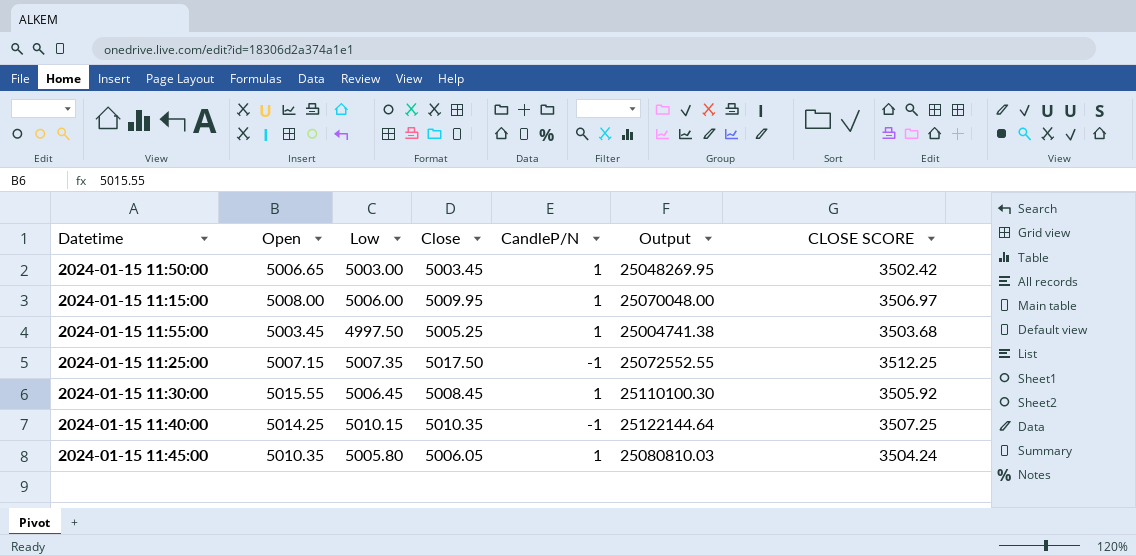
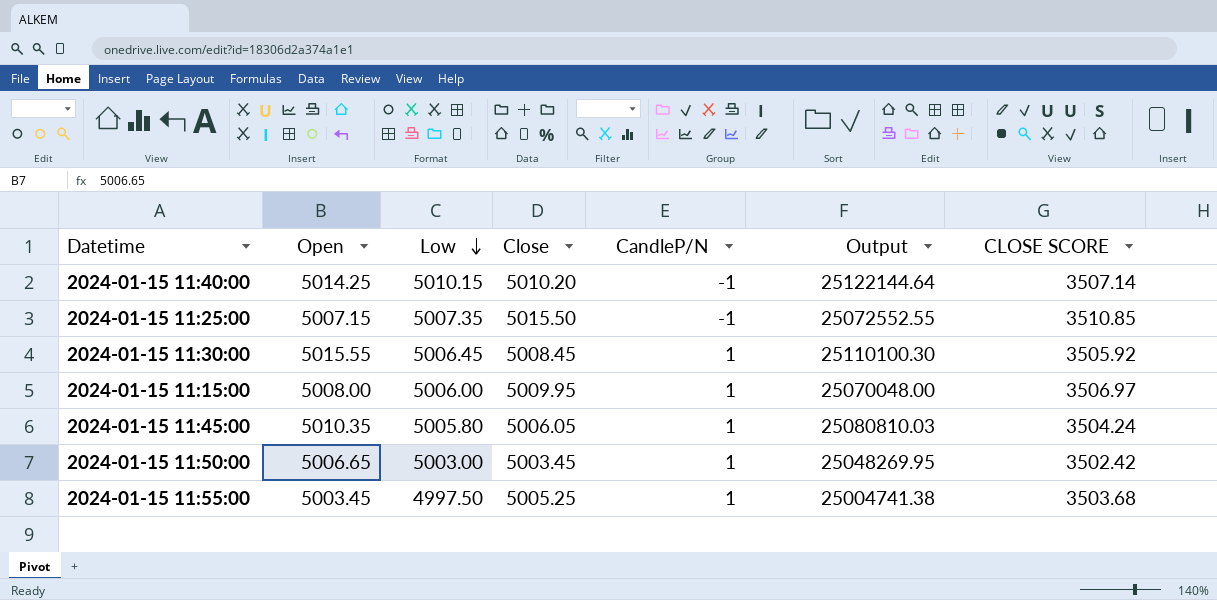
row order: none -> Low descending
2024-01-15 11:40:00 | Close: 5010.35 -> 5010.20
2024-01-15 11:40:00 | CLOSE SCORE: 3507.25 -> 3507.14
2024-01-15 11:25:00 | Close: 5017.50 -> 5015.50
2024-01-15 11:25:00 | CLOSE SCORE: 3512.25 -> 3510.85

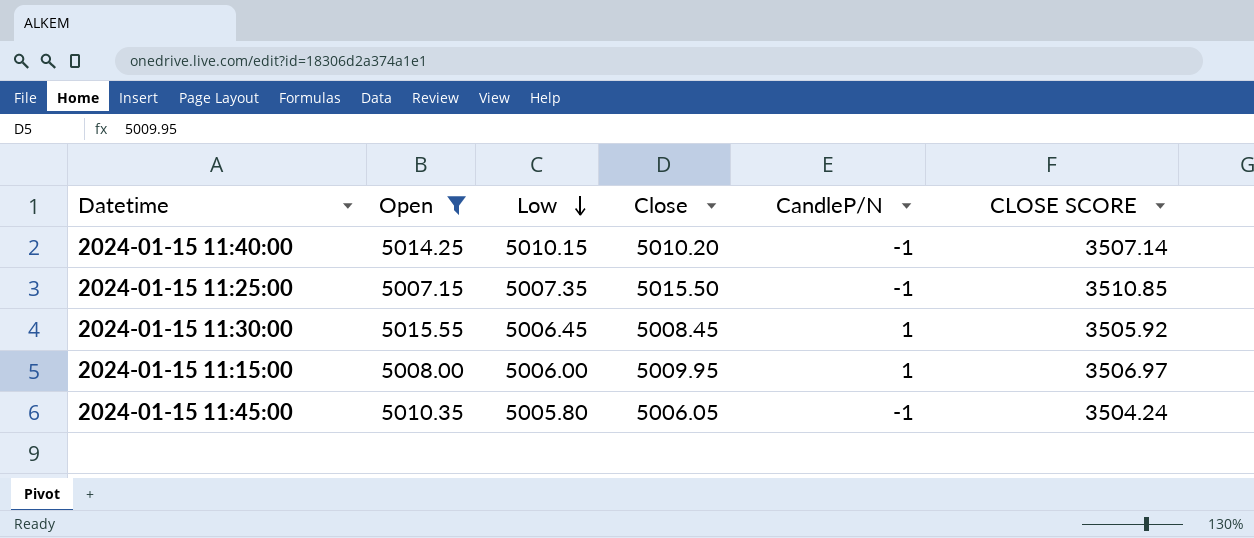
filter: none -> Open >= 5007.15
column Output | formula: [Open] * [Low] -> none
2024-01-15 11:45:00 | CandleP/N: 1 -> -1

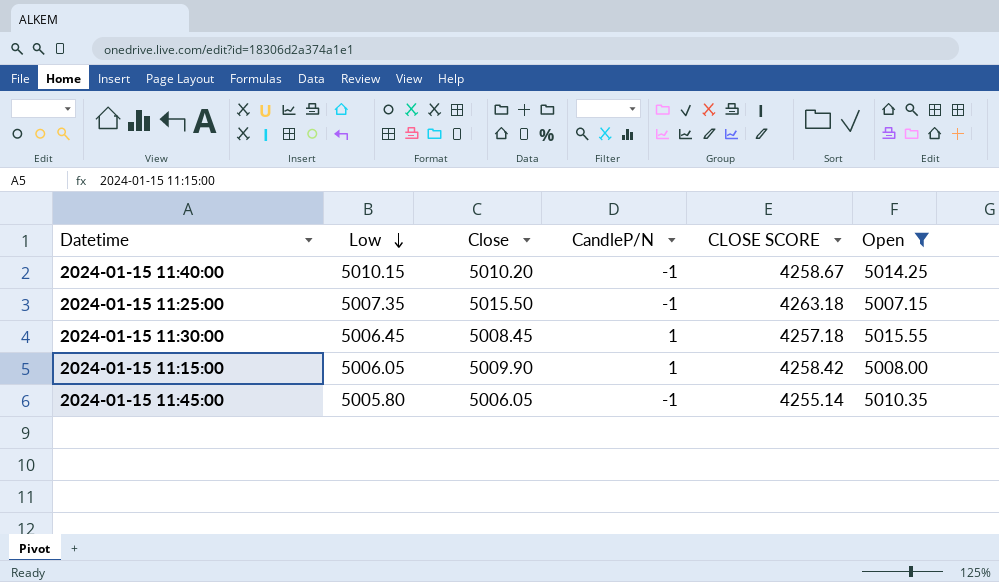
column CLOSE SCORE | formula: [Close] * 0.7 -> [Close] * 0.85
column Open | position: 2 -> 6
2024-01-15 11:15:00 | Low: 5006.00 -> 5006.05
2024-01-15 11:15:00 | Close: 5009.95 -> 5009.90

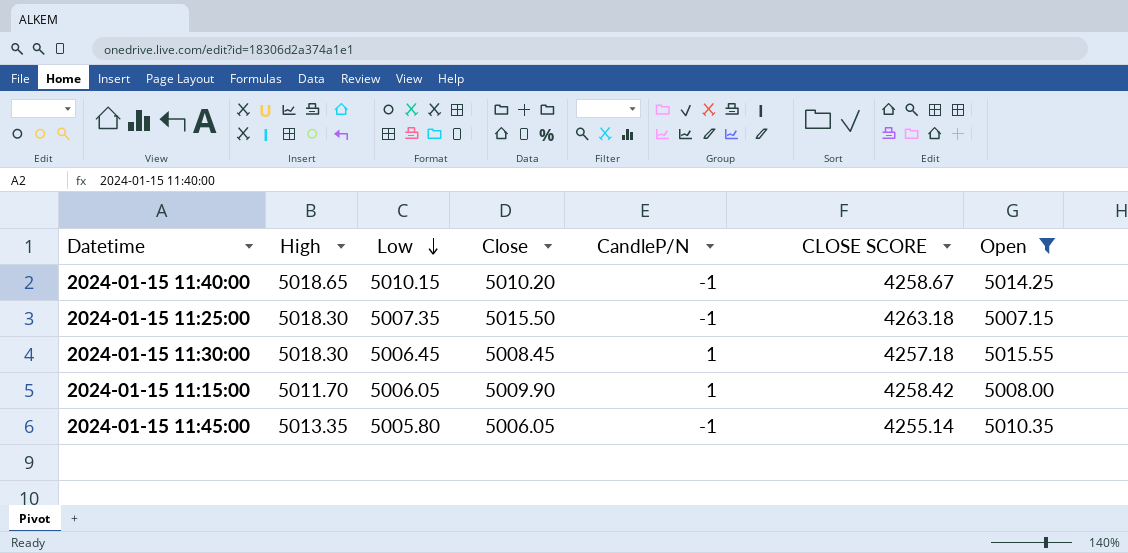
column High | position: none -> 2

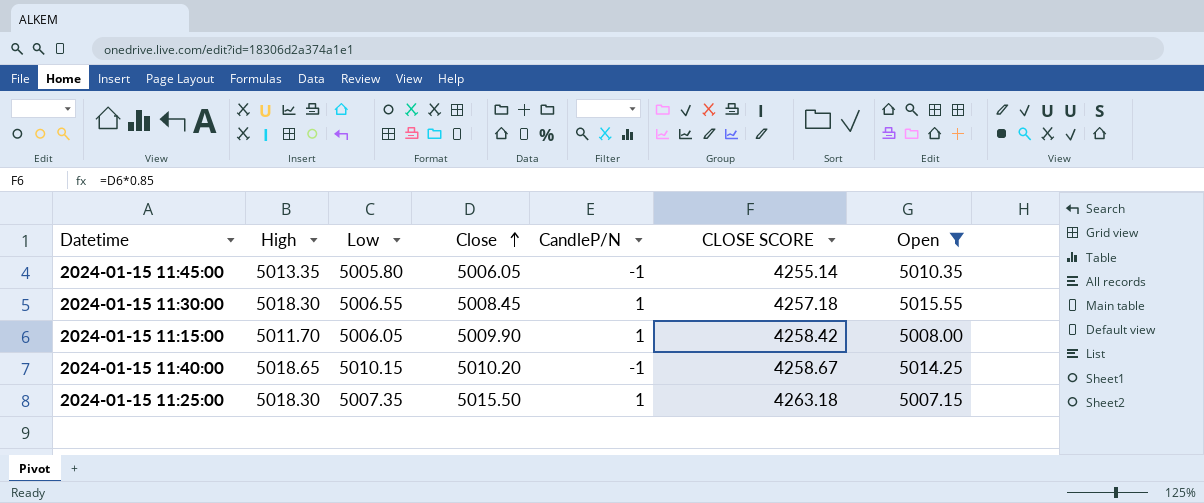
row order: Low descending -> Close ascending
2024-01-15 11:30:00 | Low: 5006.45 -> 5006.55
2024-01-15 11:25:00 | CandleP/N: -1 -> 1

